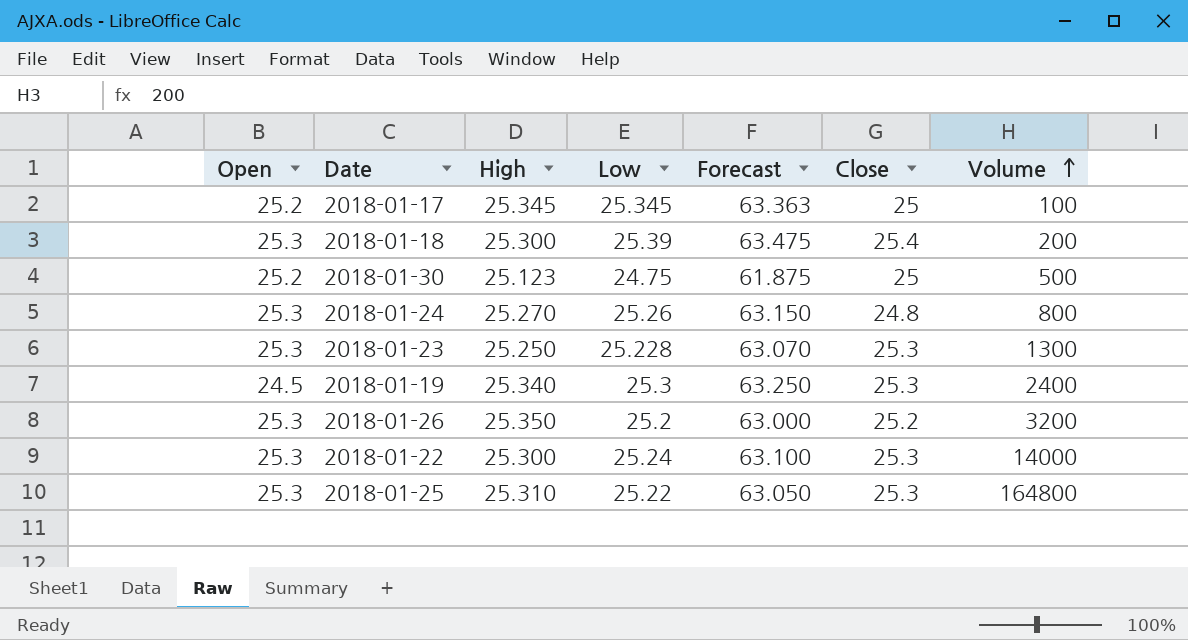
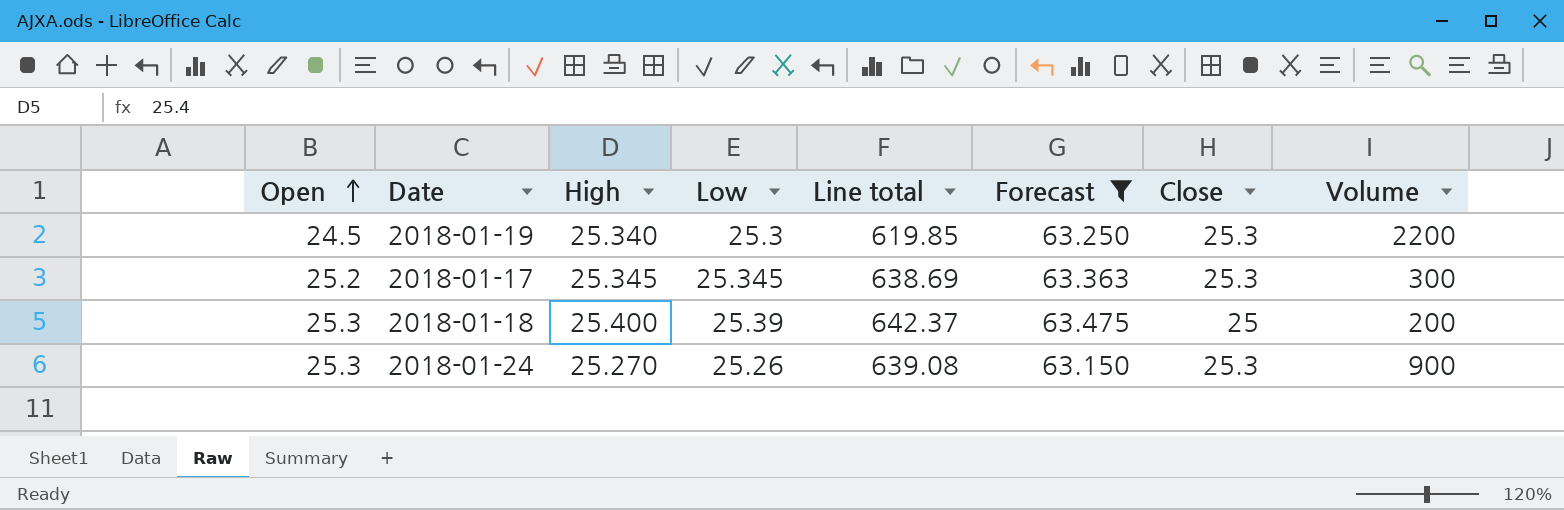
filter: none -> Forecast >= 63.150
row order: Volume ascending -> Open ascending
column Line total | formula: none -> [Open] * [Low]
2018-01-19 | Volume: 2400 -> 2200
2018-01-17 | Close: 25 -> 25.3
2018-01-17 | Volume: 100 -> 300
2018-01-18 | High: 25.300 -> 25.400
2018-01-18 | Close: 25.4 -> 25
2018-01-24 | Close: 24.8 -> 25.3
2018-01-24 | Volume: 800 -> 900

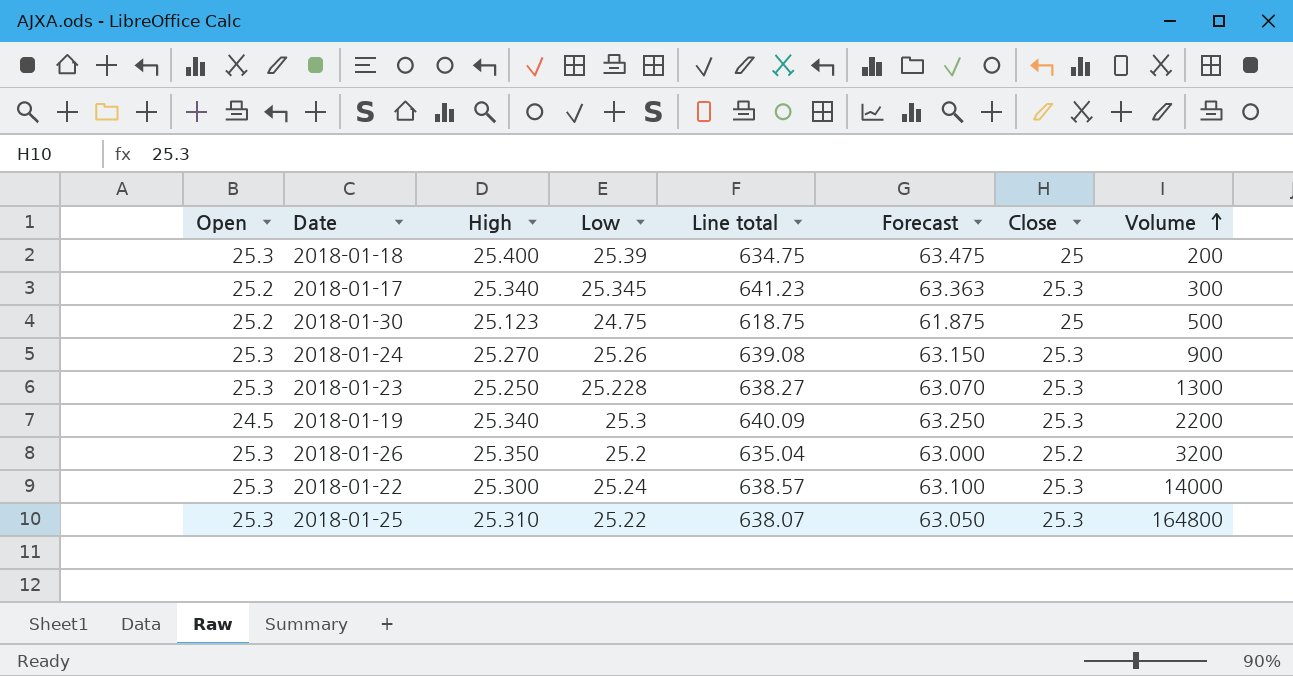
filter: Forecast >= 63.150 -> none
row order: Open ascending -> Volume ascending
column Line total | formula: [Open] * [Low] -> [Low] * [Close]
2018-01-17 | High: 25.345 -> 25.340

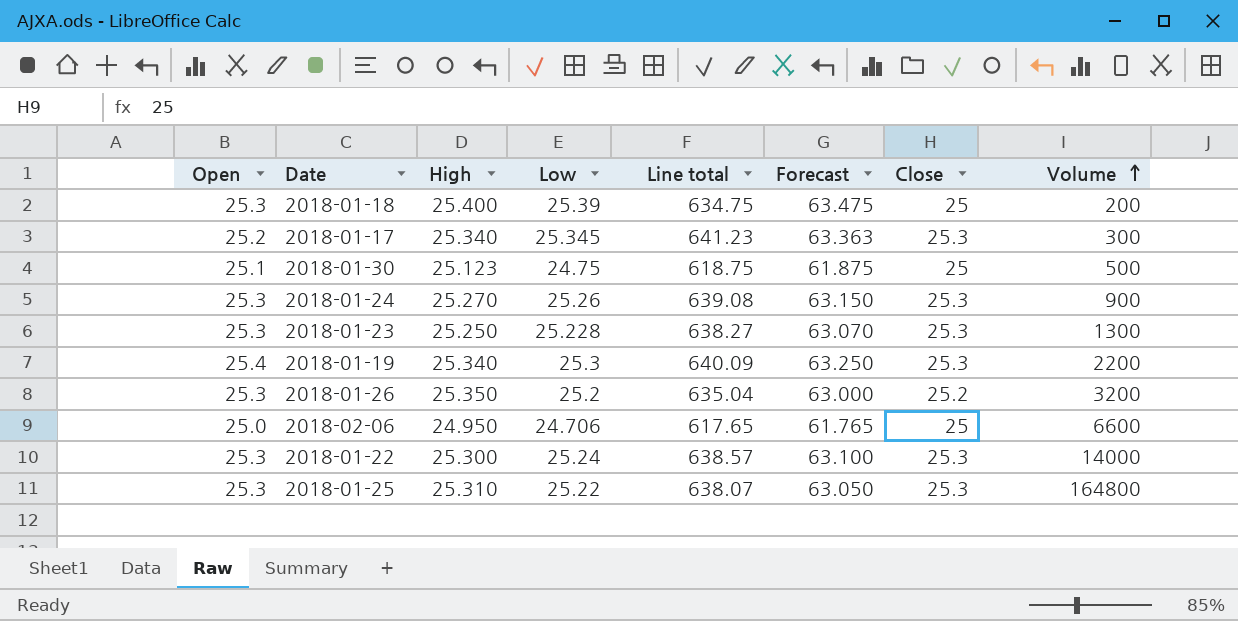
2018-01-30 | Open: 25.2 -> 25.1
2018-01-19 | Open: 24.5 -> 25.4
row 2018-02-06: none -> 25.0 | 24.950 | 24.706 | 617.65 | 61.765 | 25 | 6600

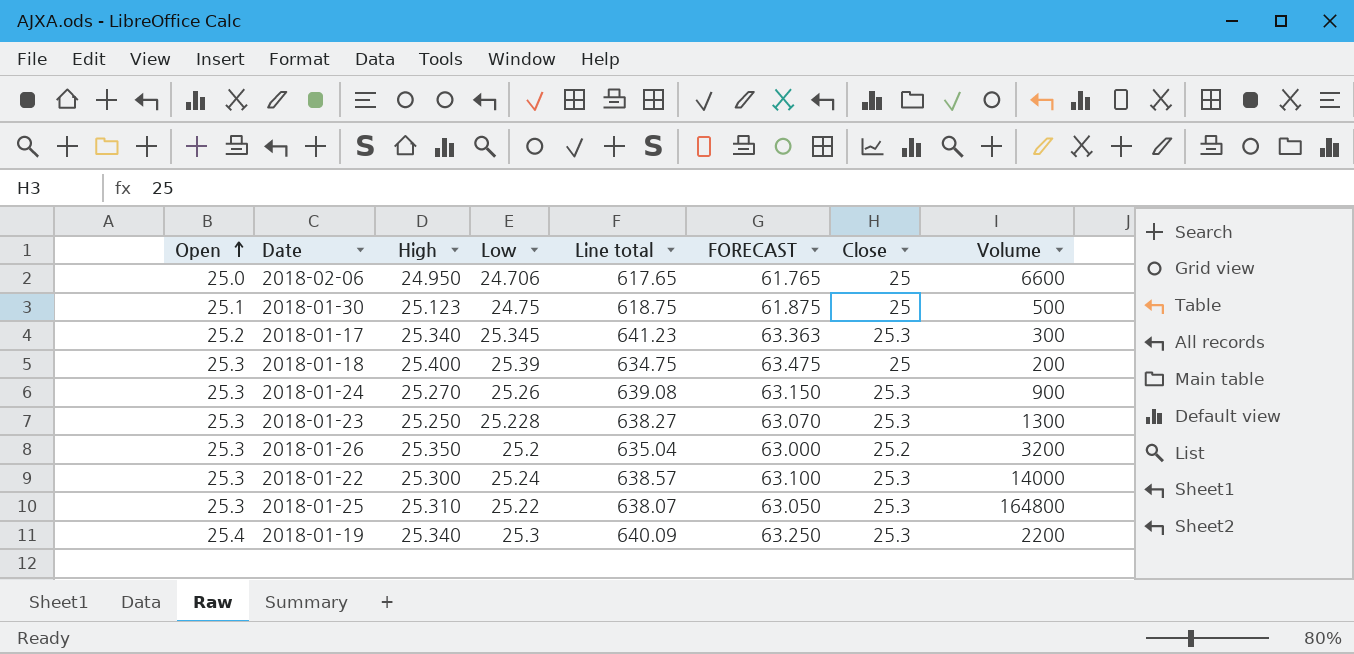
row order: Volume ascending -> Open ascending
column name: Forecast -> FORECAST

